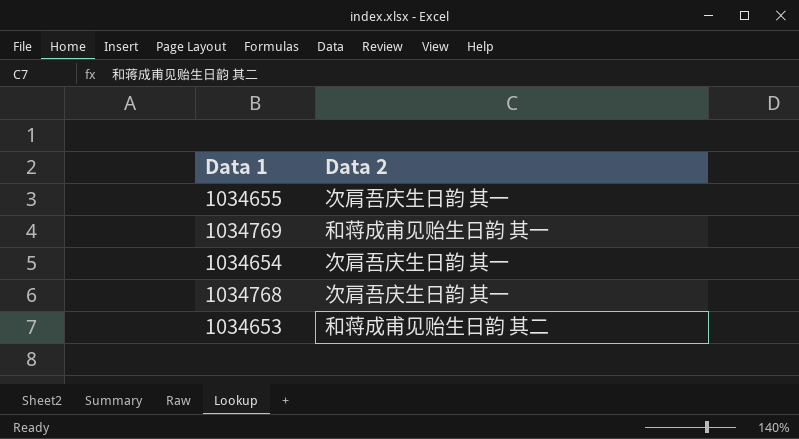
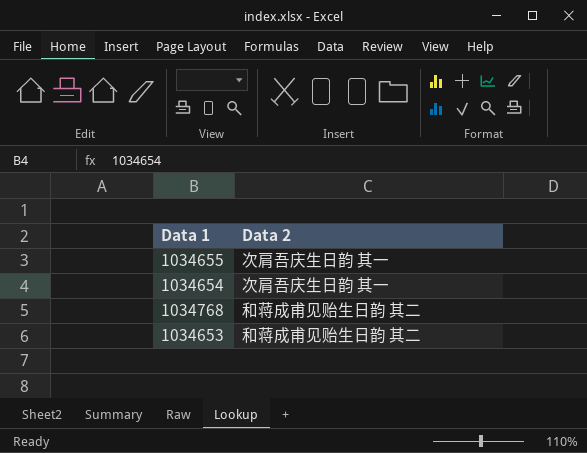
row 1034769: 和蒋成甫见贻生日韵 其一 -> none
1034768 | Data 2: 次肩吾庆生日韵 其一 -> 和蒋成甫见贻生日韵 其二

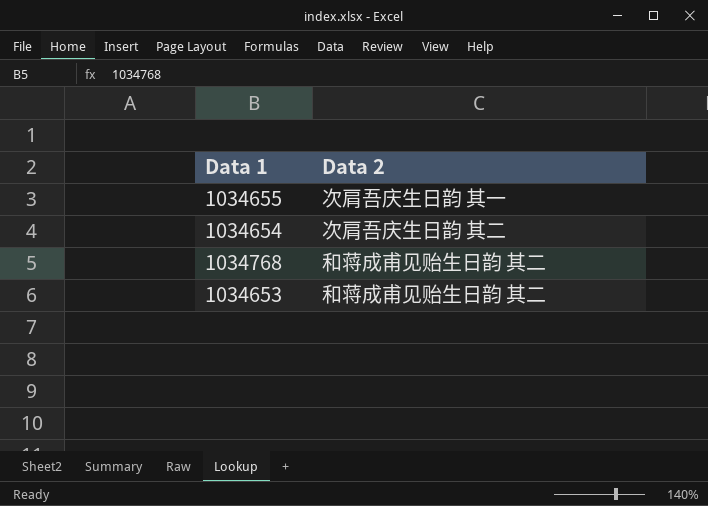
1034654 | Data 2: 次肩吾庆生日韵 其一 -> 次肩吾庆生日韵 其二

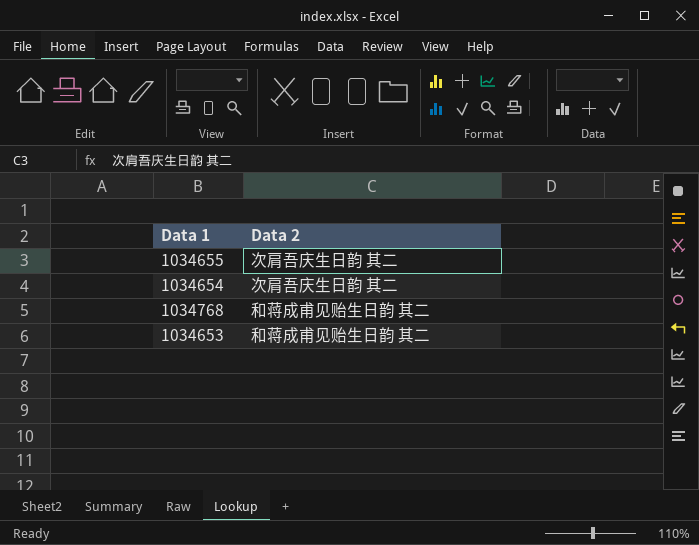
1034655 | Data 2: 次肩吾庆生日韵 其一 -> 次肩吾庆生日韵 其二

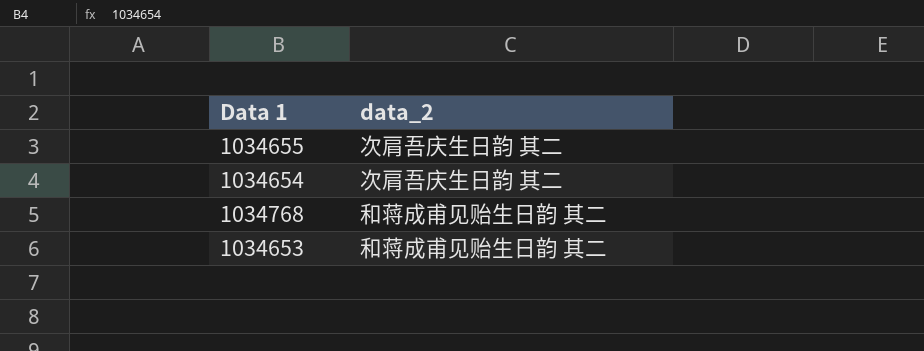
column name: Data 2 -> data_2

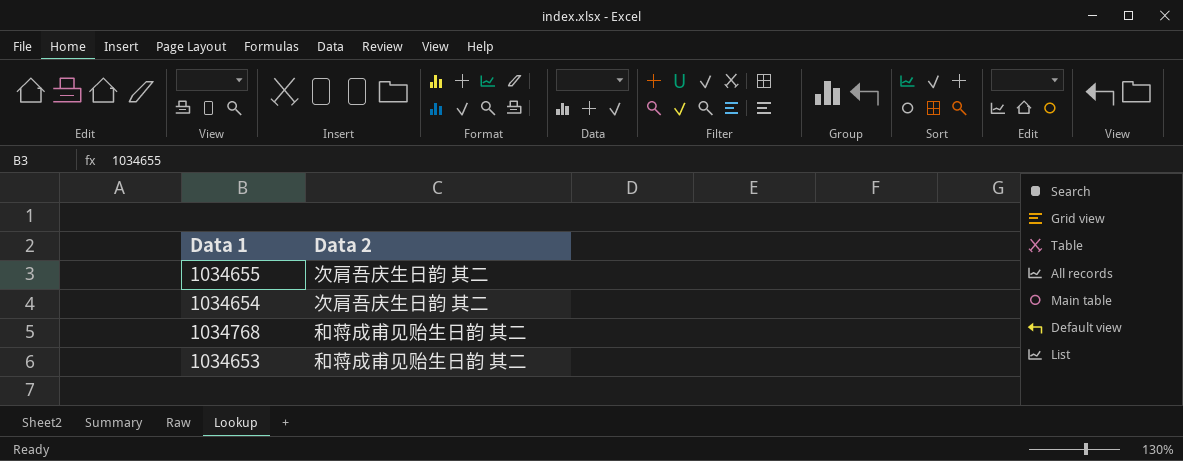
column name: data_2 -> Data 2

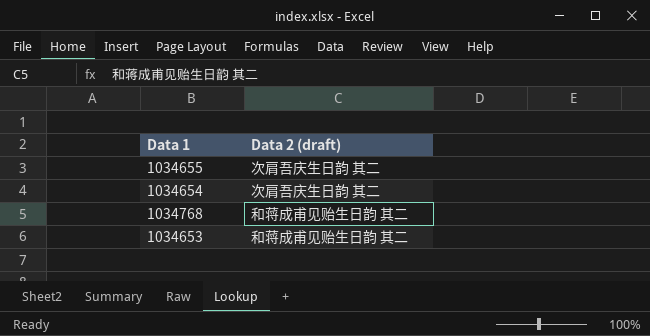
column name: Data 2 -> Data 2 (draft)

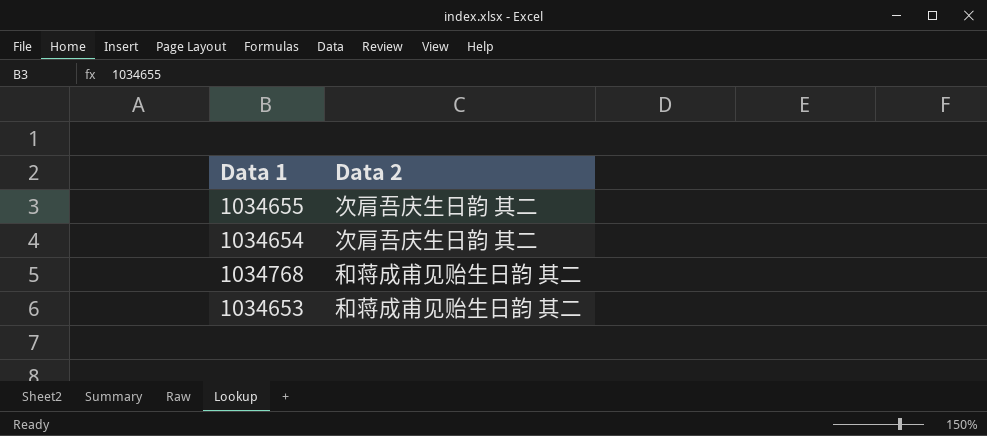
column name: Data 2 (draft) -> Data 2

